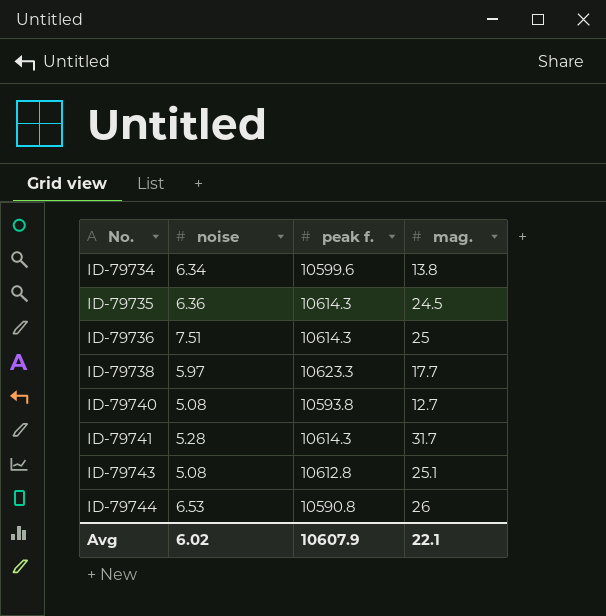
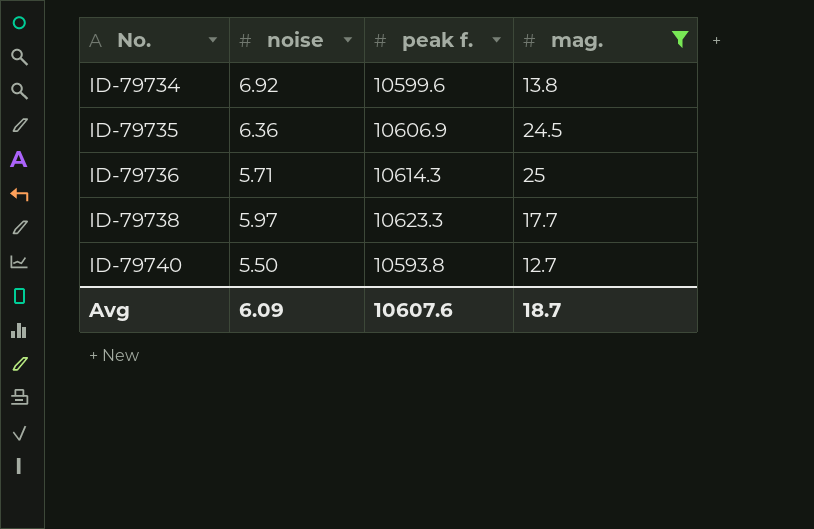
filter: none -> mag. <= 25
ID-79734 | noise: 6.34 -> 6.92
ID-79735 | peak f.: 10614.3 -> 10606.9
ID-79736 | noise: 7.51 -> 5.71
ID-79740 | noise: 5.08 -> 5.50
Avg | noise: 6.02 -> 6.09
Avg | peak f.: 10607.9 -> 10607.6
Avg | mag.: 22.1 -> 18.7

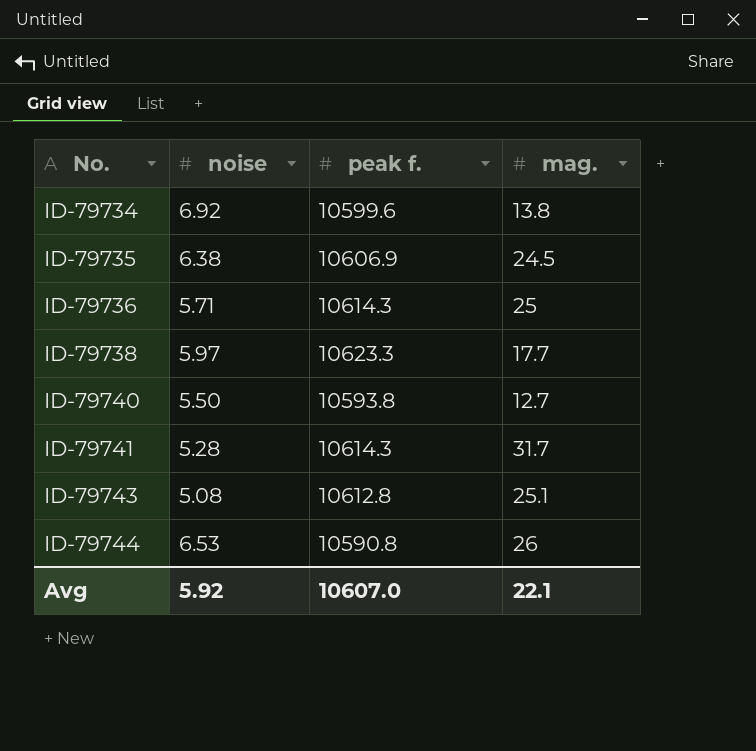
filter: mag. <= 25 -> none
ID-79735 | noise: 6.36 -> 6.38
Avg | noise: 6.09 -> 5.92
Avg | peak f.: 10607.6 -> 10607.0
Avg | mag.: 18.7 -> 22.1

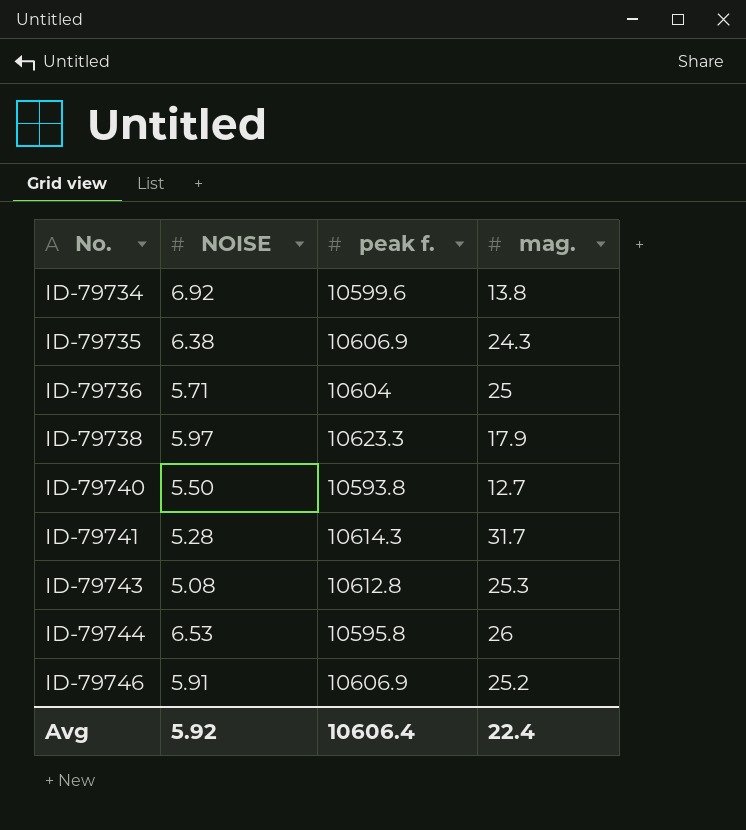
column name: noise -> NOISE
ID-79735 | mag.: 24.5 -> 24.3
ID-79736 | peak f.: 10614.3 -> 10604
ID-79738 | mag.: 17.7 -> 17.9
ID-79743 | mag.: 25.1 -> 25.3
ID-79744 | peak f.: 10590.8 -> 10595.8
row ID-79746: none -> 5.91 | 10606.9 | 25.2
Avg | peak f.: 10607.0 -> 10606.4
Avg | mag.: 22.1 -> 22.4

